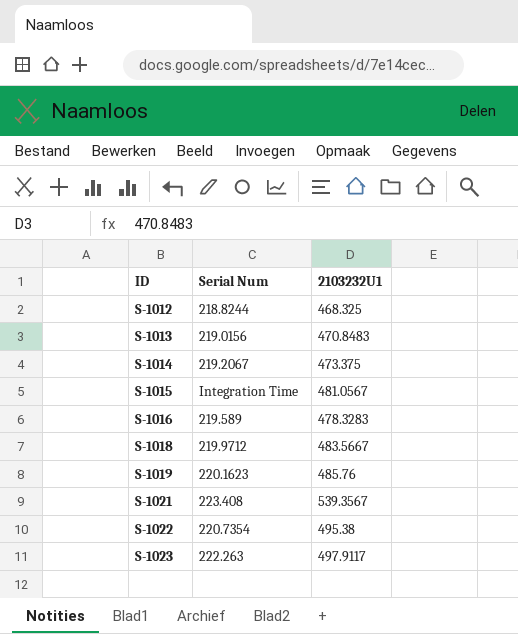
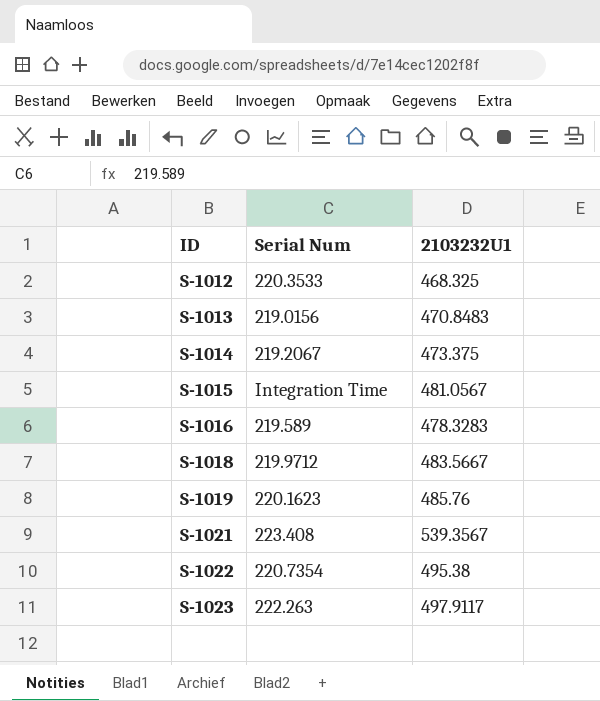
S-1012 | Serial Num: 218.8244 -> 220.3533

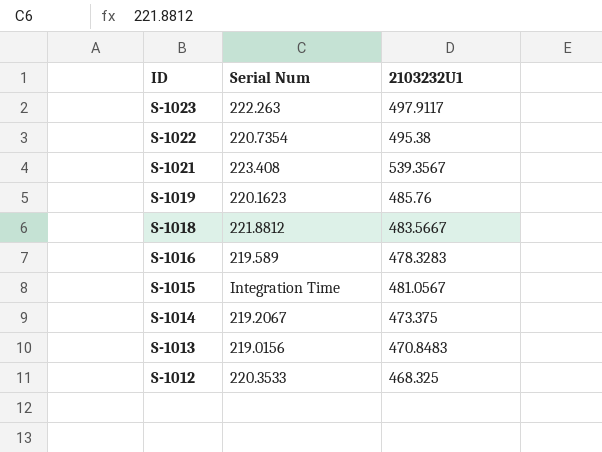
row order: ID ascending -> ID descending
S-1018 | Serial Num: 219.9712 -> 221.8812

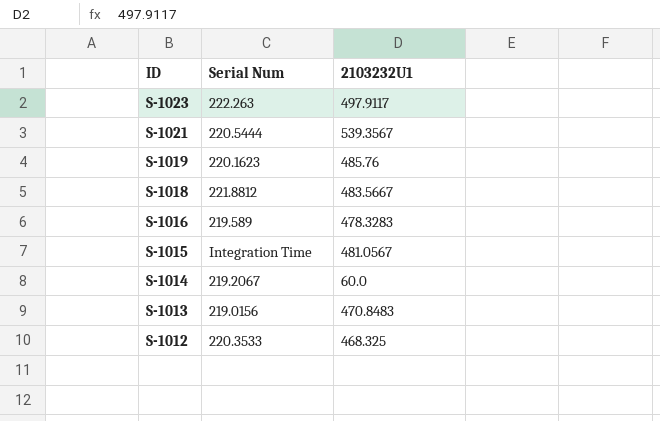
row S-1022: 220.7354 | 495.38 -> none
S-1021 | Serial Num: 223.408 -> 220.5444
S-1014 | 2103232U1: 473.375 -> 60.0

